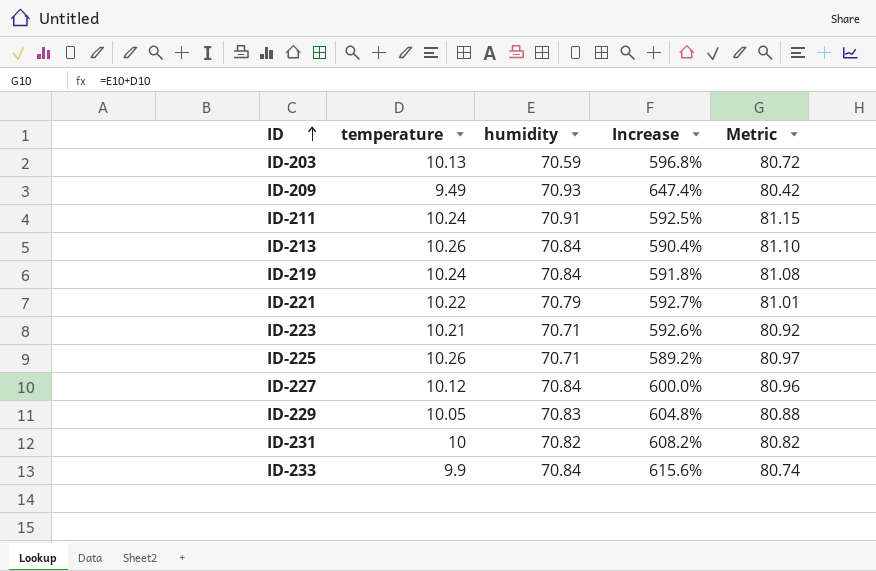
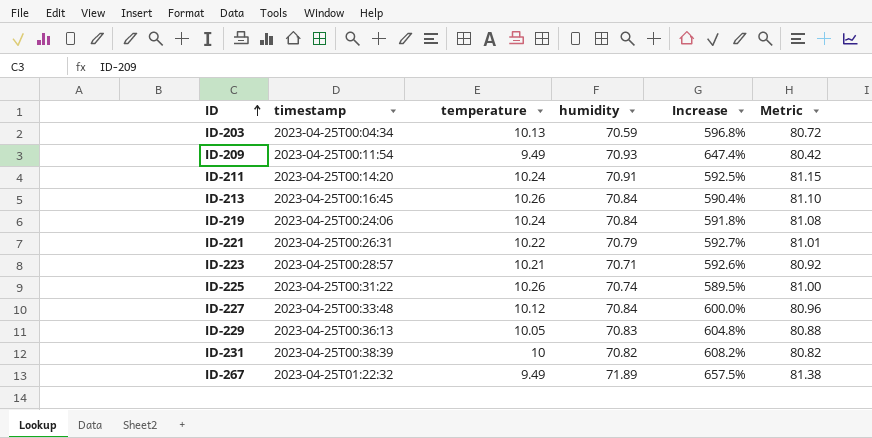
column timestamp | position: none -> 2
row ID-233: 9.9 | 70.84 | 615.6% | 80.74 -> none
ID-225 | humidity: 70.71 -> 70.74
ID-225 | Increase: 589.2% -> 589.5%
ID-225 | Metric: 80.97 -> 81.00
row ID-267: none -> 2023-04-25T01:22:32 | 9.49 | 71.89 | 657.5% | 81.38

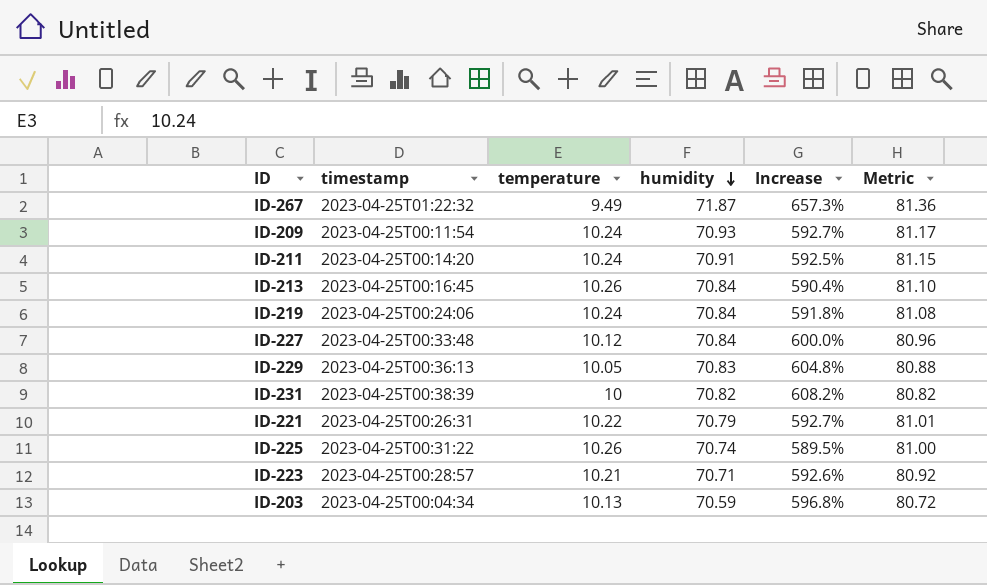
row order: ID ascending -> humidity descending
ID-267 | humidity: 71.89 -> 71.87
ID-267 | Increase: 657.5% -> 657.3%
ID-267 | Metric: 81.38 -> 81.36
ID-209 | temperature: 9.49 -> 10.24
ID-209 | Increase: 647.4% -> 592.7%
ID-209 | Metric: 80.42 -> 81.17

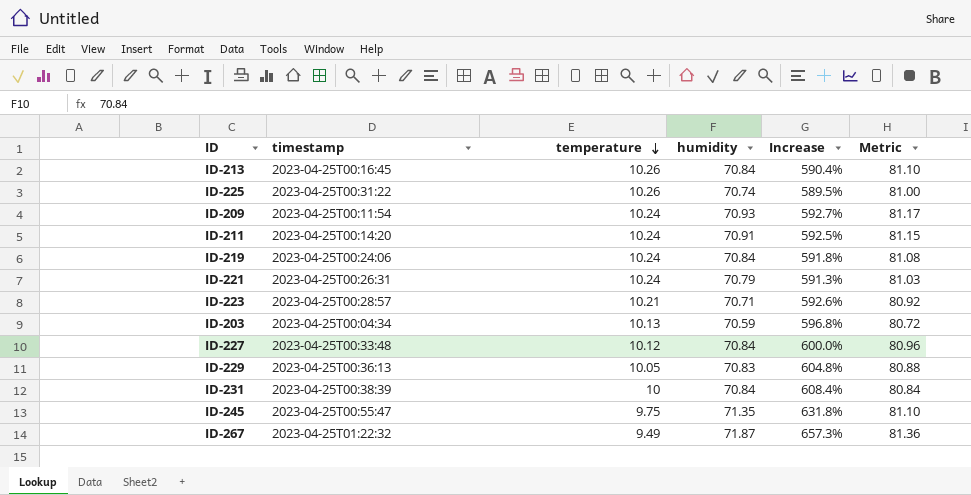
row order: humidity descending -> temperature descending
ID-221 | temperature: 10.22 -> 10.24
ID-221 | Increase: 592.7% -> 591.3%
ID-221 | Metric: 81.01 -> 81.03
ID-231 | humidity: 70.82 -> 70.84
ID-231 | Increase: 608.2% -> 608.4%
ID-231 | Metric: 80.82 -> 80.84
row ID-245: none -> 2023-04-25T00:55:47 | 9.75 | 71.35 | 631.8% | 81.10

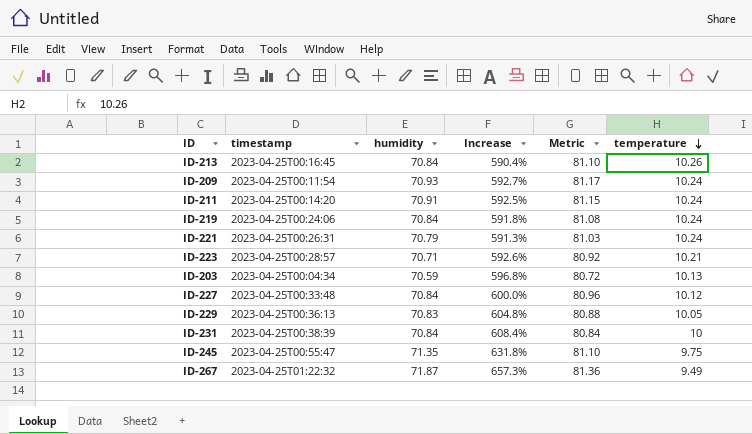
column temperature | position: 3 -> 6
row ID-225: 2023-04-25T00:31:22 | 10.26 | 70.74 | 589.5% | 81.00 -> none

